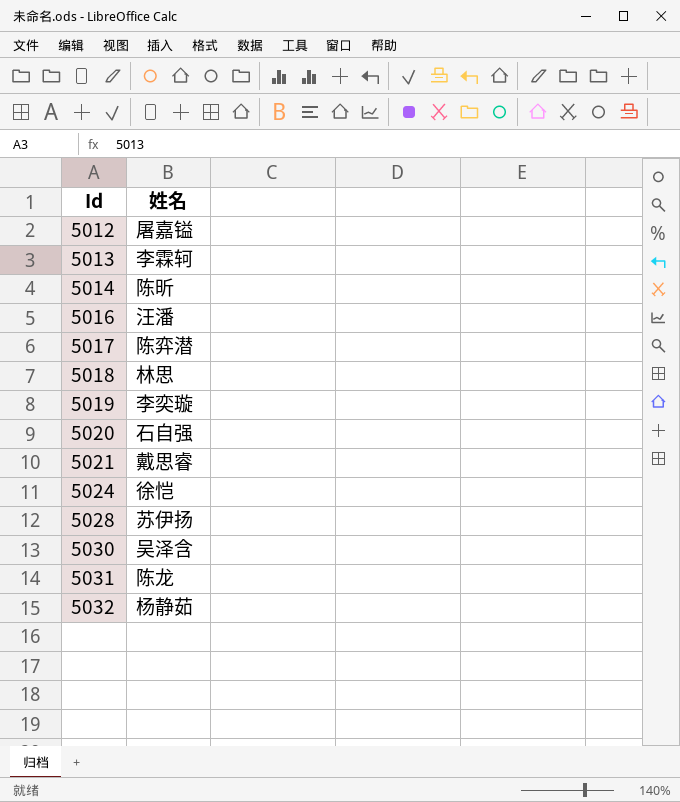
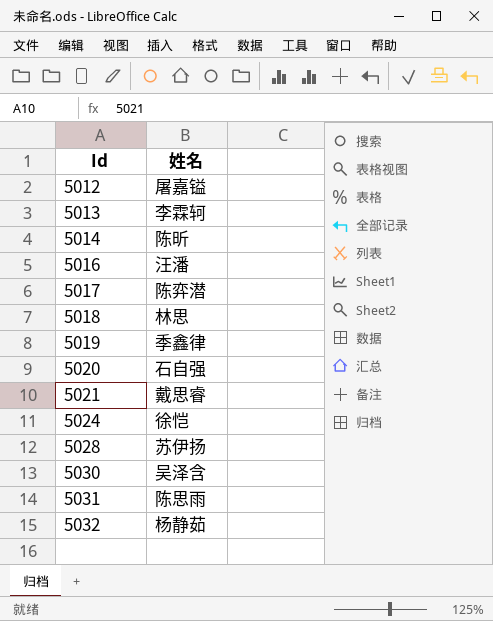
5019 | 姓名: 李奕璇 -> 季鑫律
5031 | 姓名: 陈龙 -> 陈思雨

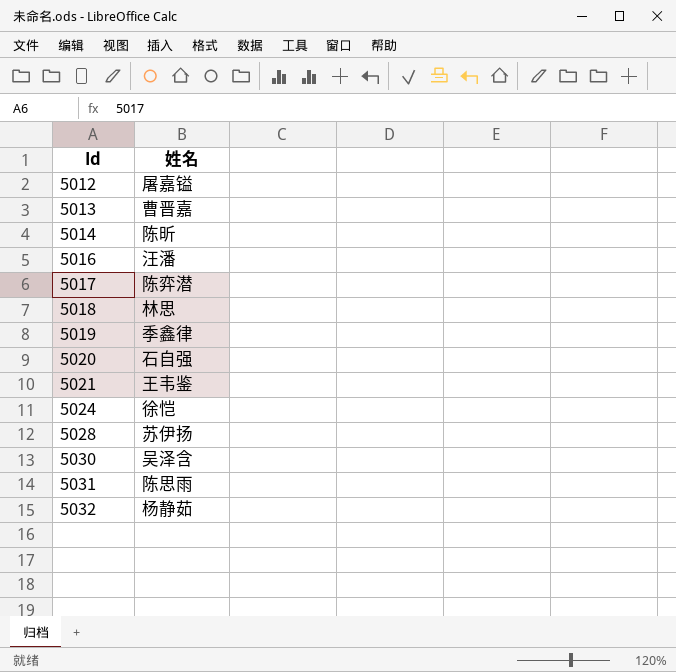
5013 | 姓名: 李霖轲 -> 曹晋嘉
5021 | 姓名: 戴思睿 -> 王韦鉴

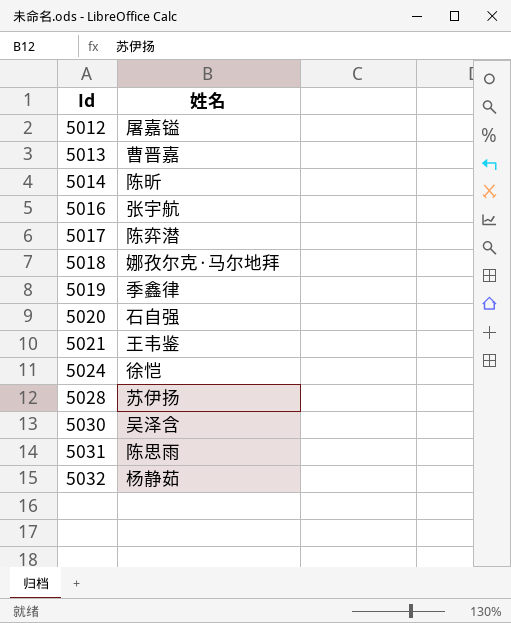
5016 | 姓名: 汪潘 -> 张宇航
5018 | 姓名: 林思 -> 娜孜尔克·马尔地拜

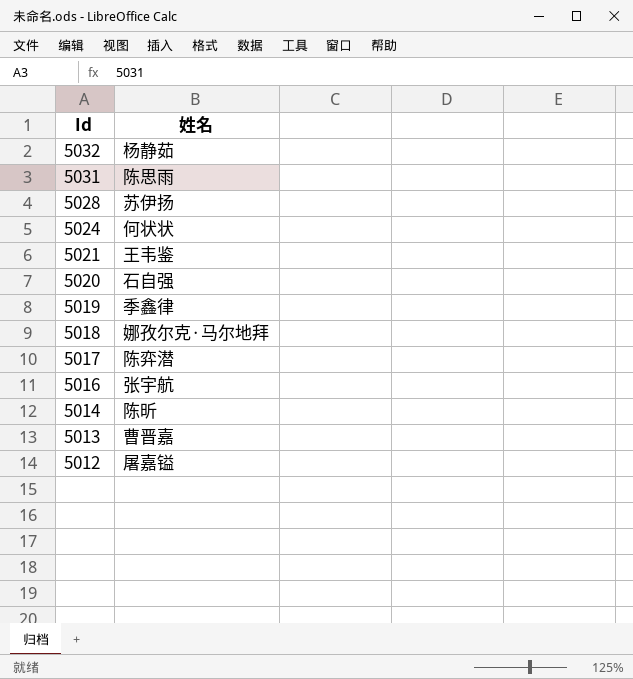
row order: Id ascending -> Id descending
row 5030: 吴泽含 -> none
5024 | 姓名: 徐恺 -> 何状状

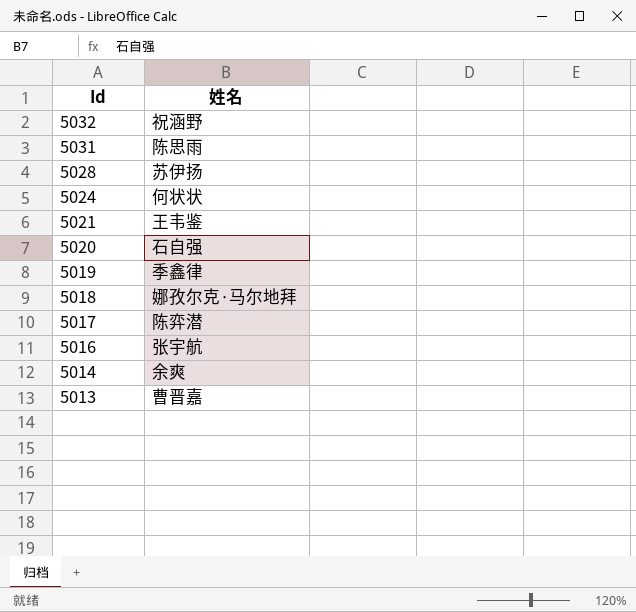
row 5012: 屠嘉镒 -> none
5032 | 姓名: 杨静茹 -> 祝涵野
5014 | 姓名: 陈昕 -> 余爽

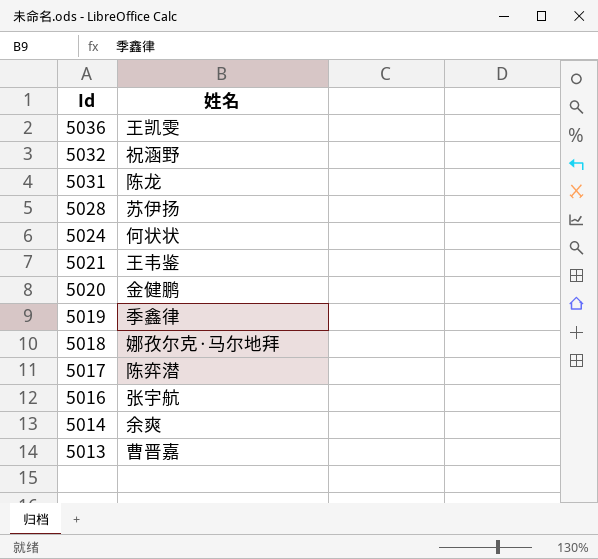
row 5036: none -> 王凯雯
5031 | 姓名: 陈思雨 -> 陈龙
5020 | 姓名: 石自强 -> 金健鹏

